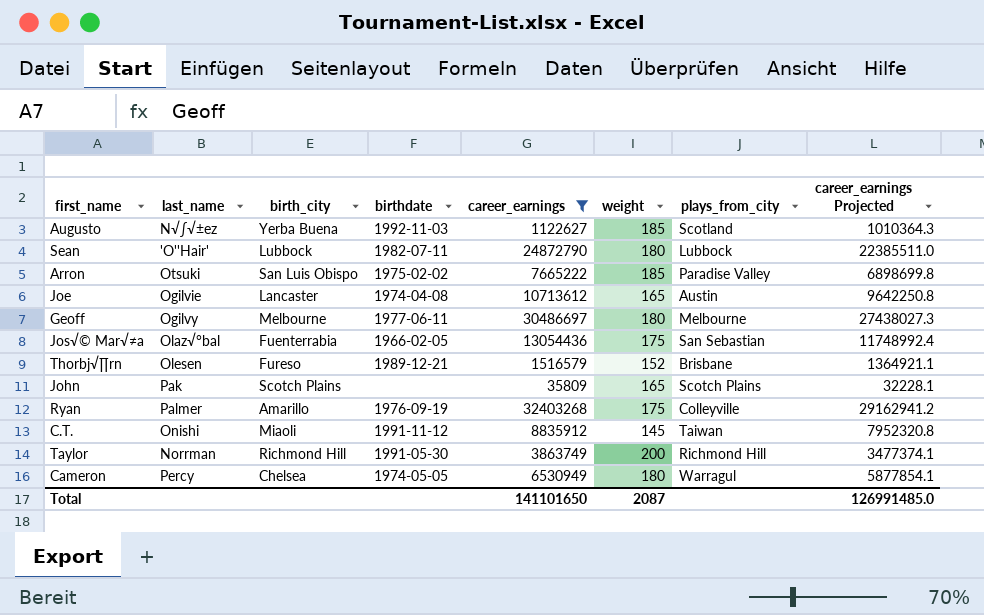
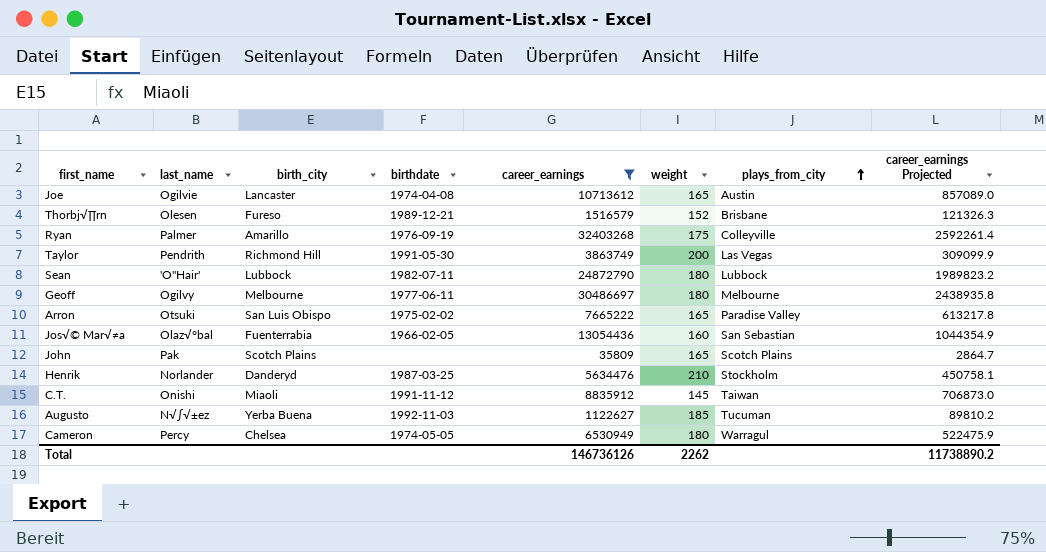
row order: none -> plays_from_city ascending
column career_earnings Projected | formula: [career_earnings] * 0.9 -> [career_earnings] * 0.08
Taylor | last_name: Norrman -> Pendrith
Taylor | plays_from_city: Richmond Hill -> Las Vegas
Arron | weight: 185 -> 165
Jos√© Mar√≠a | weight: 175 -> 160
row Henrik: none -> Norlander | Danderyd | 1987-03-25 | 5634476 | 210 | Stockholm | 450758.1
Augusto | plays_from_city: Scotland -> Tucuman
Total | career_earnings: 141101650 -> 146736126
Total | weight: 2087 -> 2262
Total | career_earnings Projected: 126991485.0 -> 11738890.2

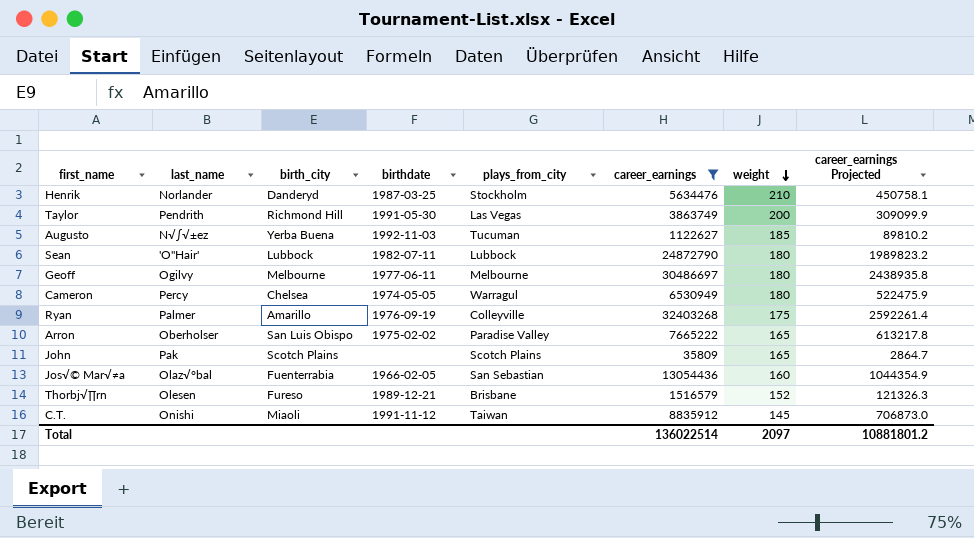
row order: plays_from_city ascending -> weight descending
column plays_from_city | position: 7 -> 5
row Joe: Ogilvie | Lancaster | 1974-04-08 | 10713612 | 165 | Austin | 857089.0 -> none
Arron | last_name: Otsuki -> Oberholser
Total | career_earnings: 146736126 -> 136022514
Total | weight: 2262 -> 2097
Total | career_earnings Projected: 11738890.2 -> 10881801.2

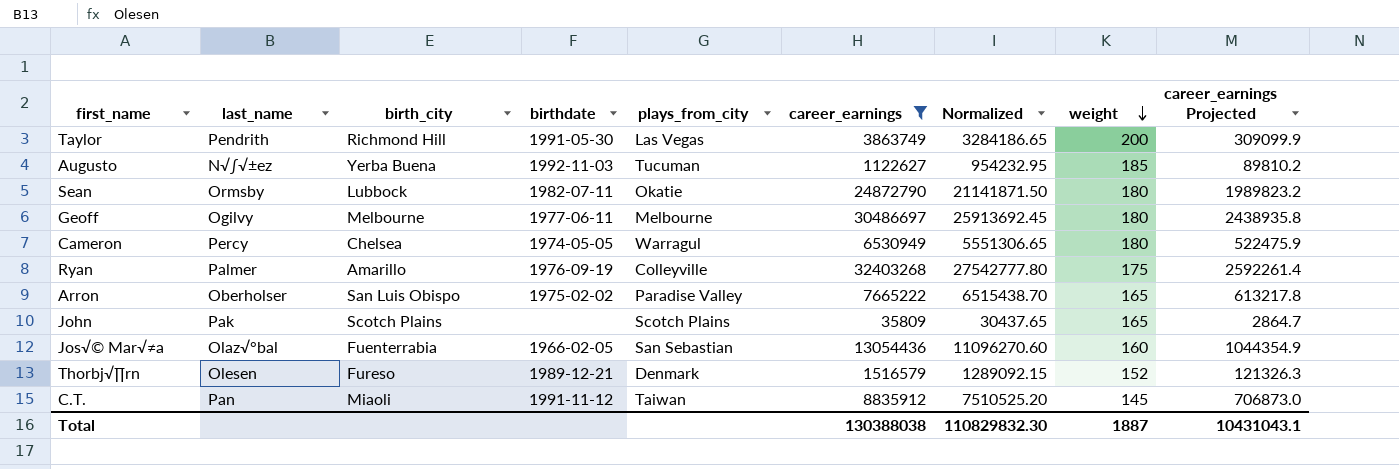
column Normalized | formula: none -> [career_earnings] * 0.85
row Henrik: Norlander | Danderyd | 1987-03-25 | Stockholm | 5634476 | 210 | 450758.1 -> none
Sean | last_name: 'O''Hair' -> Ormsby
Sean | plays_from_city: Lubbock -> Okatie
Thorbj√∏rn | plays_from_city: Brisbane -> Denmark
C.T. | last_name: Onishi -> Pan
Total | career_earnings: 136022514 -> 130388038
Total | weight: 2097 -> 1887
Total | career_earnings Projected: 10881801.2 -> 10431043.1

